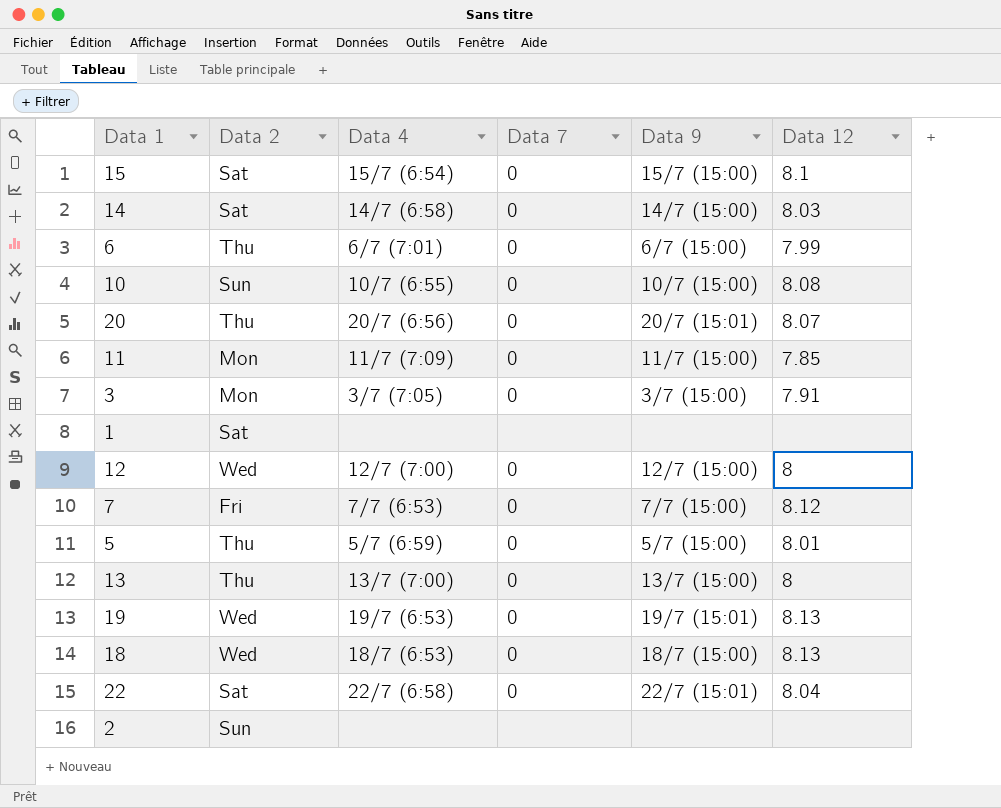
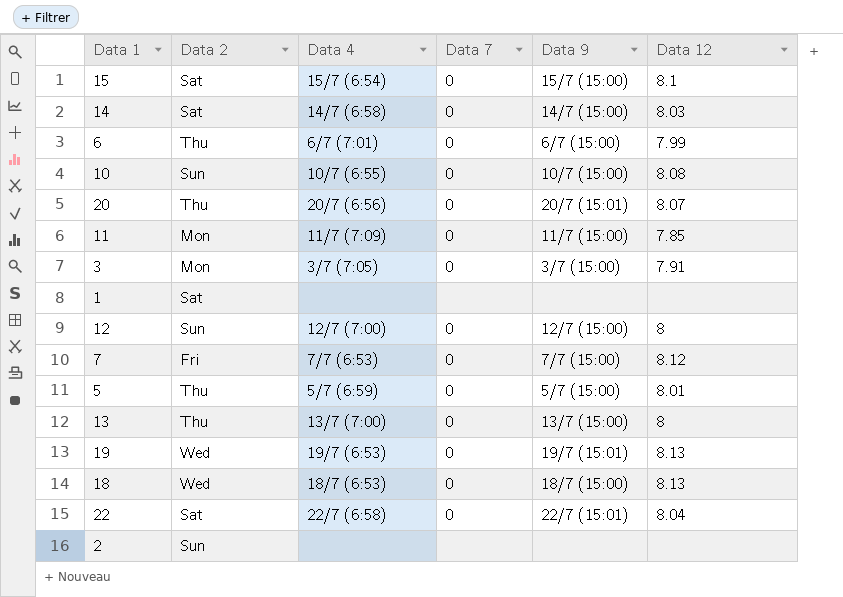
12 | Data 2: Wed -> Sun

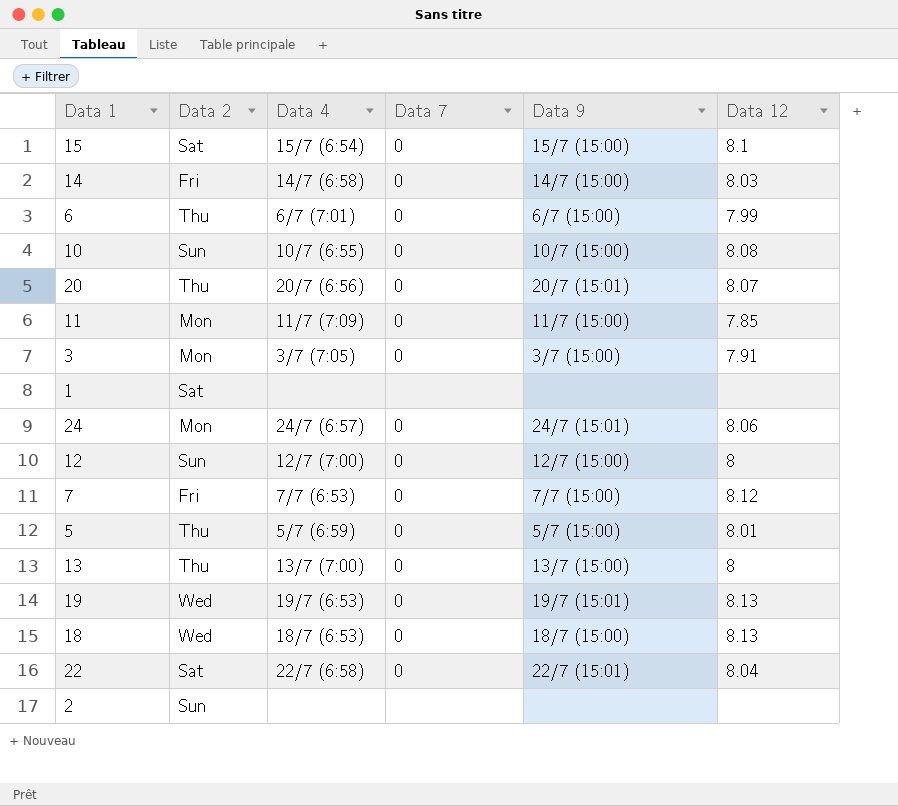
14 | Data 2: Sat -> Fri
row 24: none -> Mon | 24/7 (6:57) | 0 | 24/7 (15:01) | 8.06

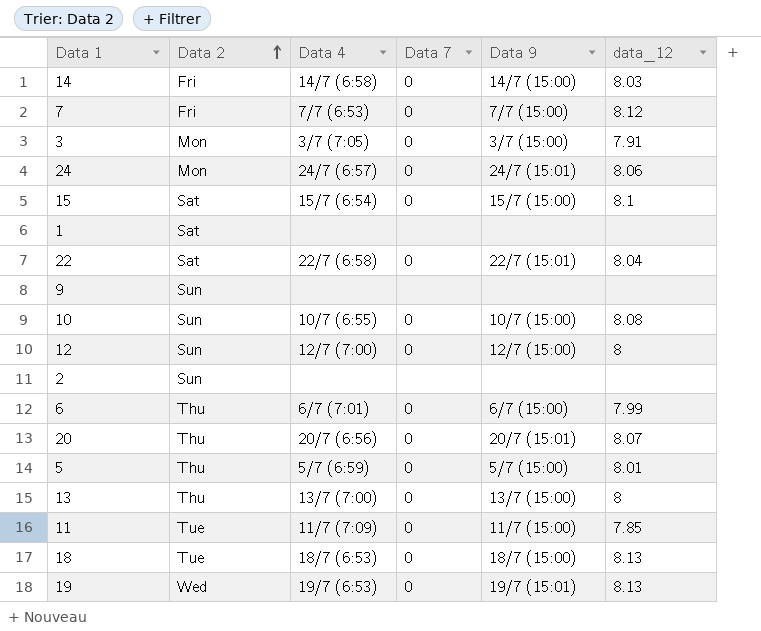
row order: none -> Data 2 ascending
column name: Data 12 -> data_12
row 9: none -> Sun | none | none | none | none
11 | Data 2: Mon -> Tue
18 | Data 2: Wed -> Tue

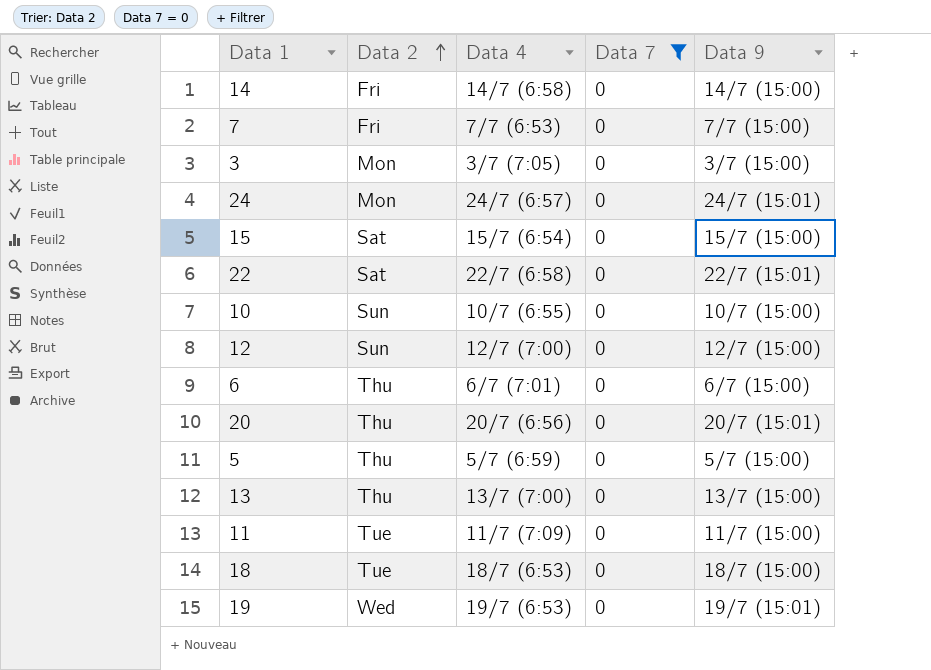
filter: none -> Data 7 = 0
column data_12 | position: 6 -> none

